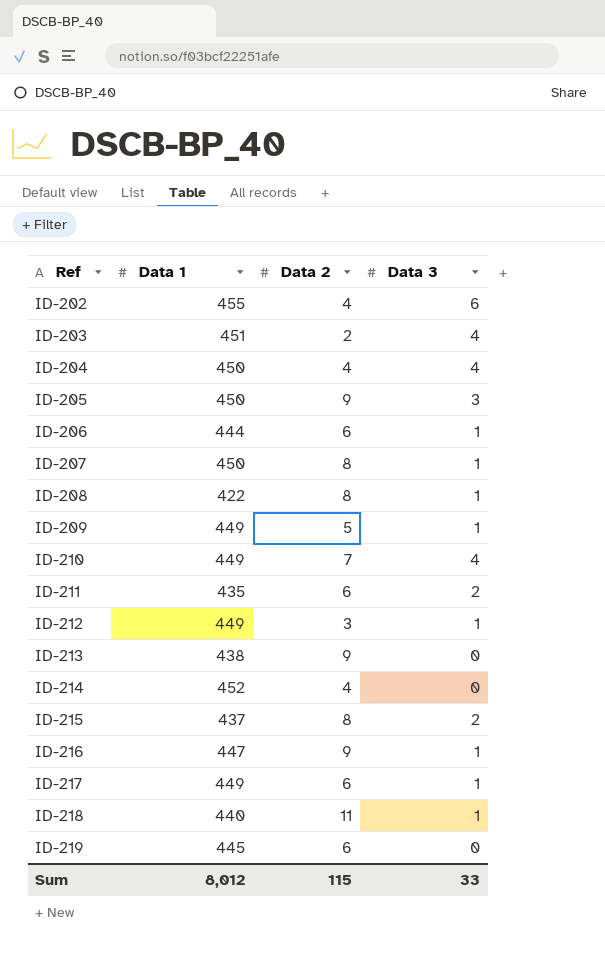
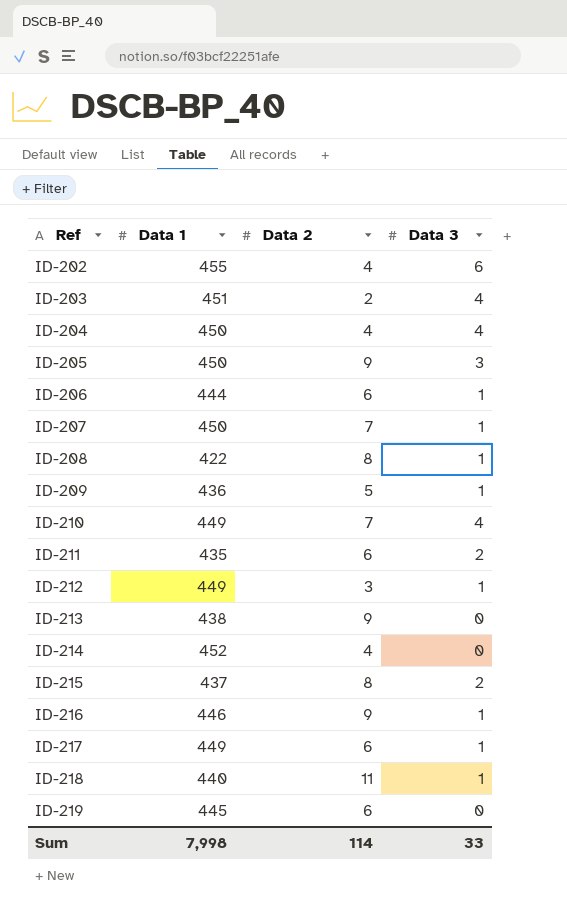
ID-207 | Data 2: 8 -> 7
ID-209 | Data 1: 449 -> 436
ID-216 | Data 1: 447 -> 446
Sum | Data 1: 8,012 -> 7,998
Sum | Data 2: 115 -> 114

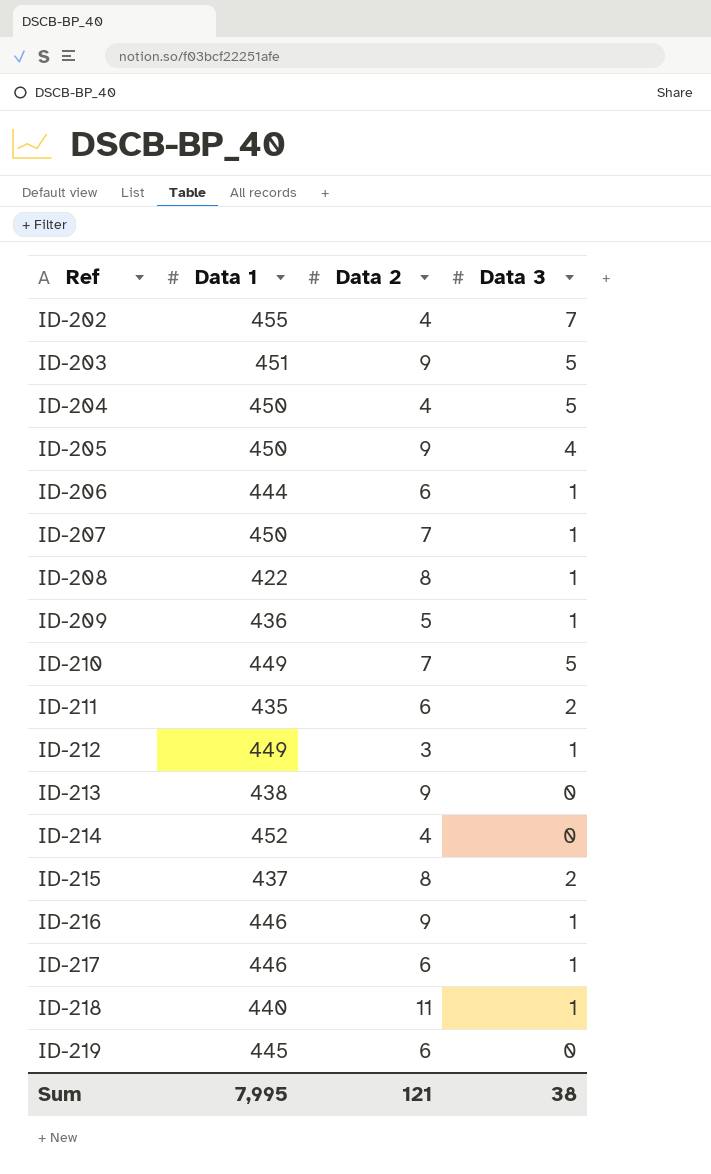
ID-202 | Data 3: 6 -> 7
ID-203 | Data 2: 2 -> 9
ID-203 | Data 3: 4 -> 5
ID-204 | Data 3: 4 -> 5
ID-205 | Data 3: 3 -> 4
ID-210 | Data 3: 4 -> 5
ID-217 | Data 1: 449 -> 446
Sum | Data 1: 7,998 -> 7,995
Sum | Data 2: 114 -> 121
Sum | Data 3: 33 -> 38

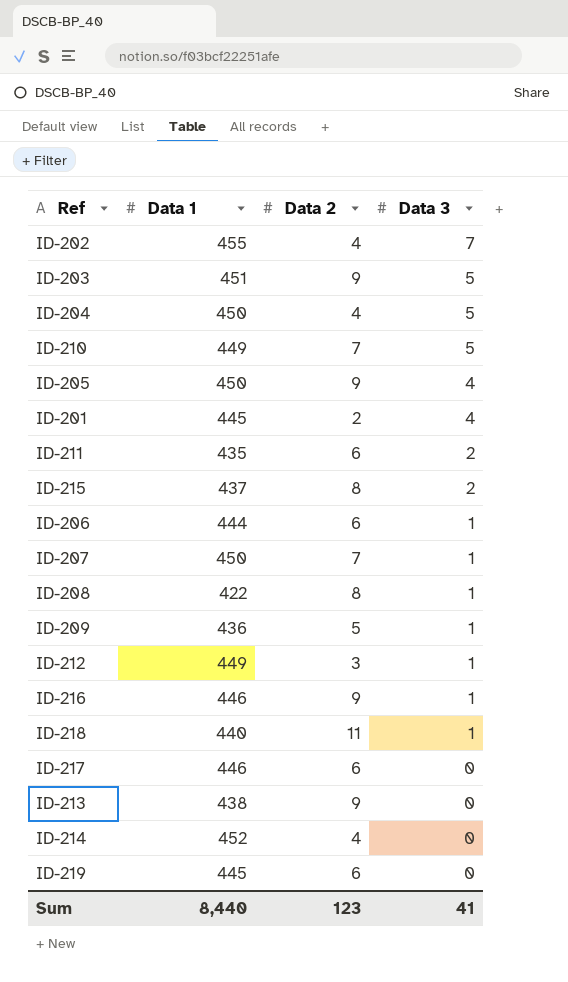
row order: Ref ascending -> Data 3 descending
row ID-201: none -> 445 | 2 | 4
ID-217 | Data 3: 1 -> 0
Sum | Data 1: 7,995 -> 8,440
Sum | Data 2: 121 -> 123
Sum | Data 3: 38 -> 41

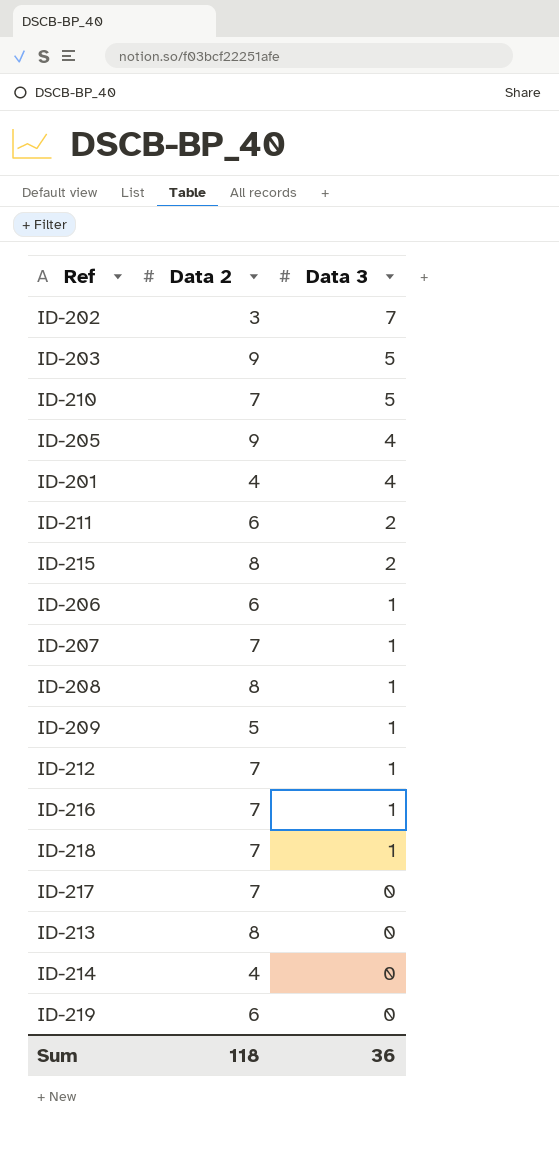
column Data 1 | position: 2 -> none
row ID-204: 450 | 4 | 5 -> none
ID-202 | Data 2: 4 -> 3
ID-201 | Data 2: 2 -> 4
ID-212 | Data 2: 3 -> 7
ID-216 | Data 2: 9 -> 7
ID-218 | Data 2: 11 -> 7
ID-217 | Data 2: 6 -> 7
ID-213 | Data 2: 9 -> 8
Sum | Data 2: 123 -> 118
Sum | Data 3: 41 -> 36

